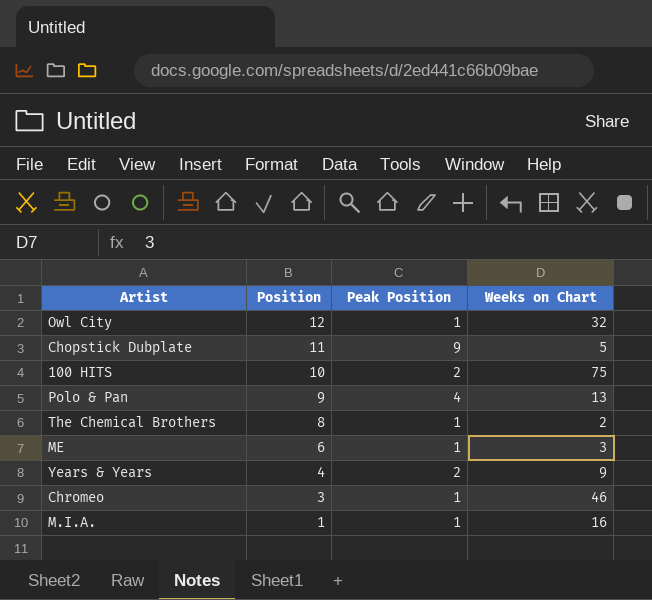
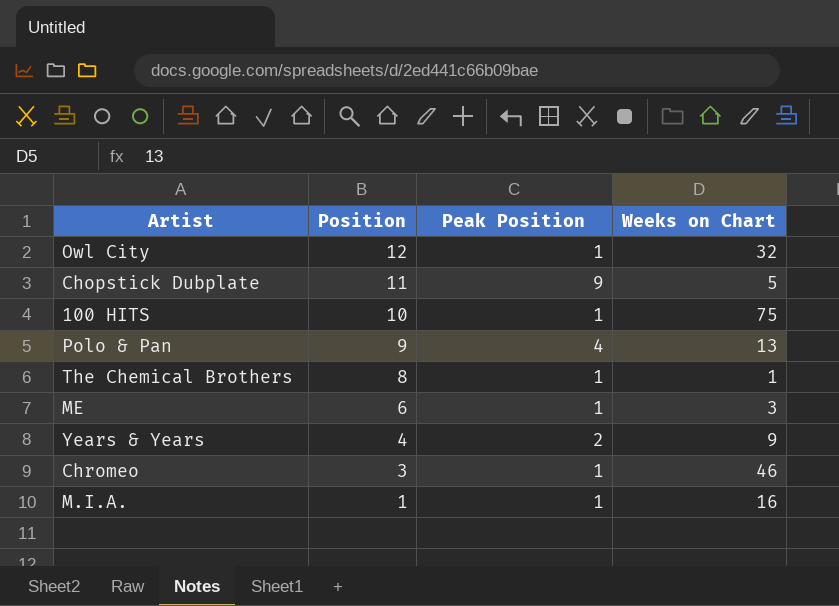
100 HITS | Peak Position: 2 -> 1
The Chemical Brothers | Weeks on Chart: 2 -> 1

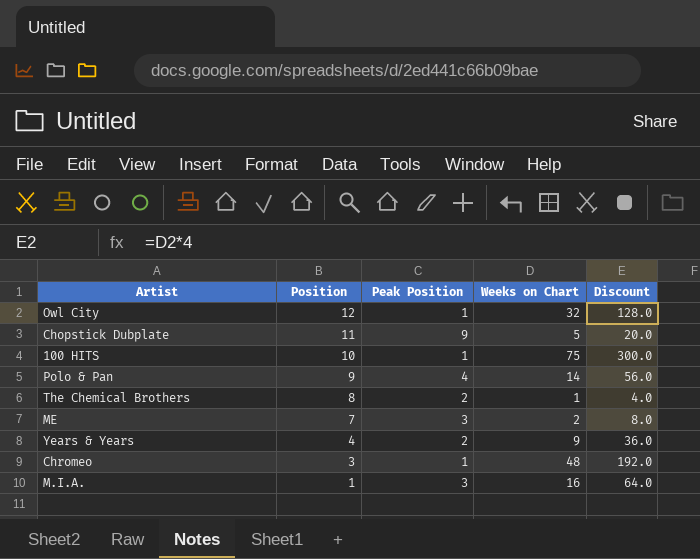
column Discount | formula: none -> [Weeks on Chart] * 4
Polo & Pan | Weeks on Chart: 13 -> 14
The Chemical Brothers | Peak Position: 1 -> 2
МЕ | Position: 6 -> 7
МЕ | Peak Position: 1 -> 3
МЕ | Weeks on Chart: 3 -> 2
Chromeo | Weeks on Chart: 46 -> 48
M.I.A. | Peak Position: 1 -> 3

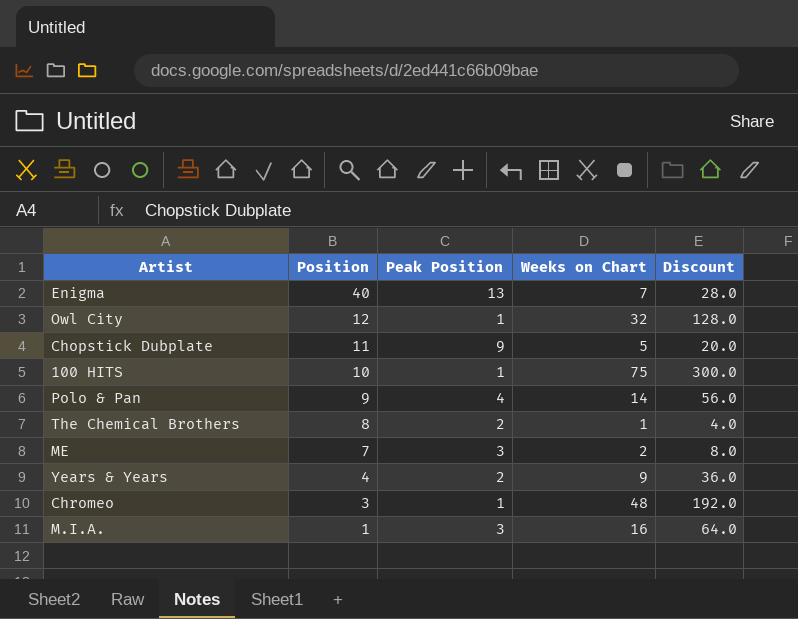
row Enigma: none -> 40 | 13 | 7 | 28.0

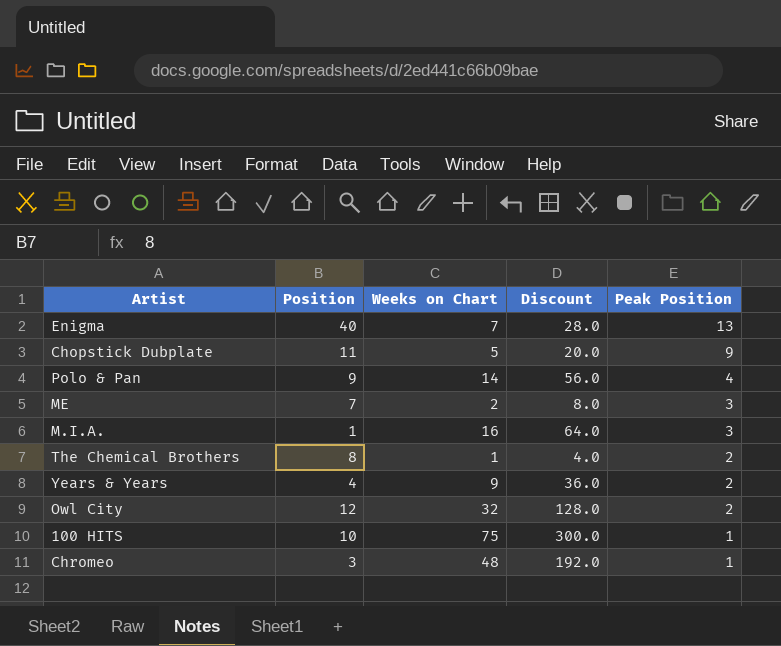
row order: Position descending -> Peak Position descending
column Peak Position | position: 3 -> 5
Owl City | Peak Position: 1 -> 2

